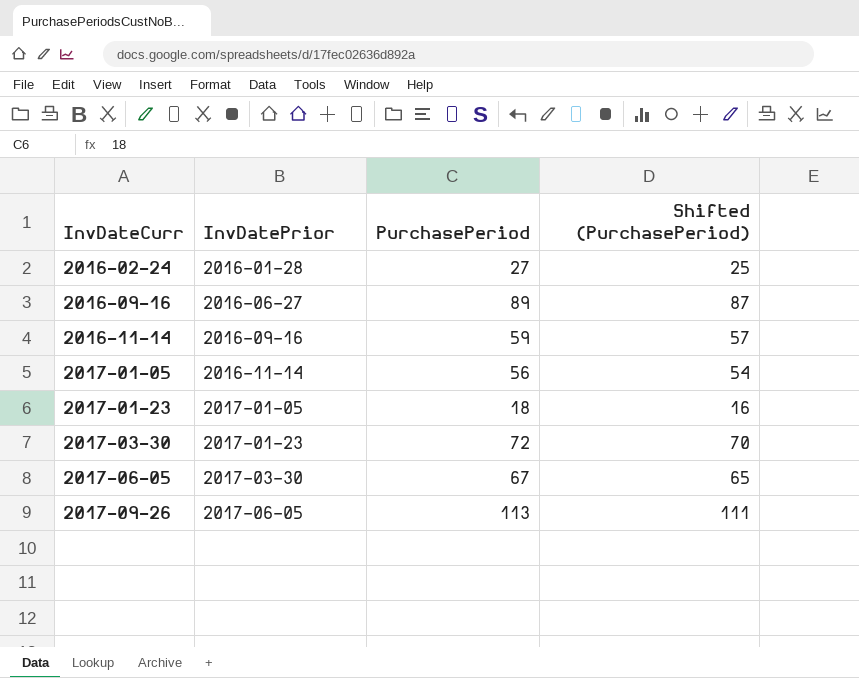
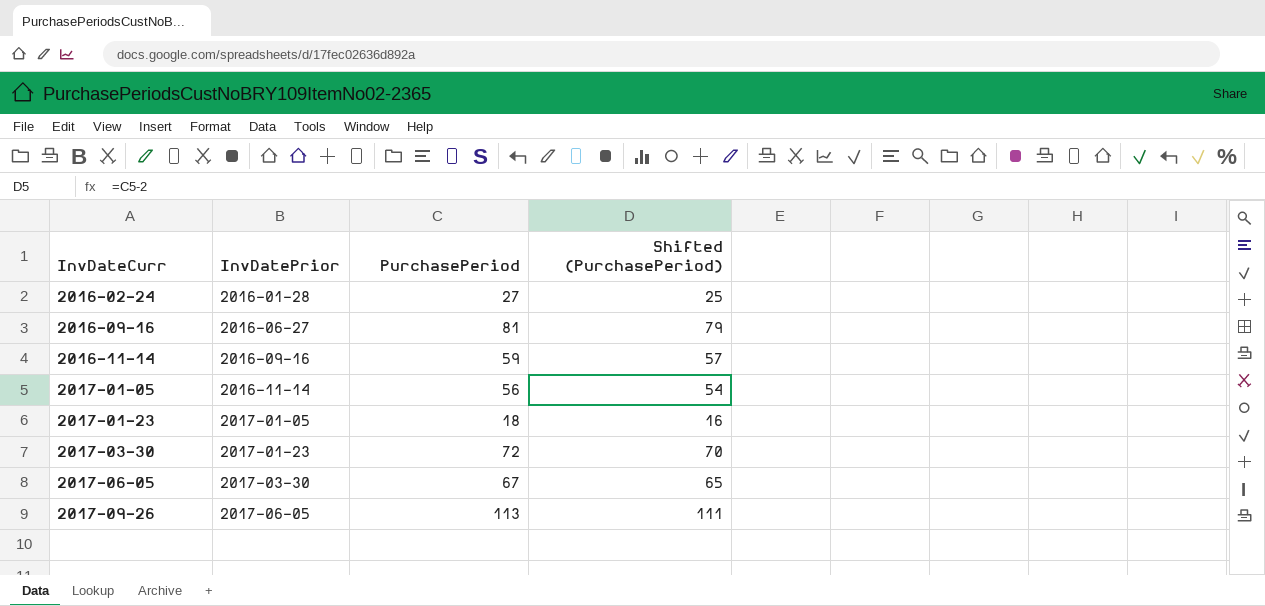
2016-09-16 | PurchasePeriod: 89 -> 81
2016-09-16 | Shifted (PurchasePeriod): 87 -> 79

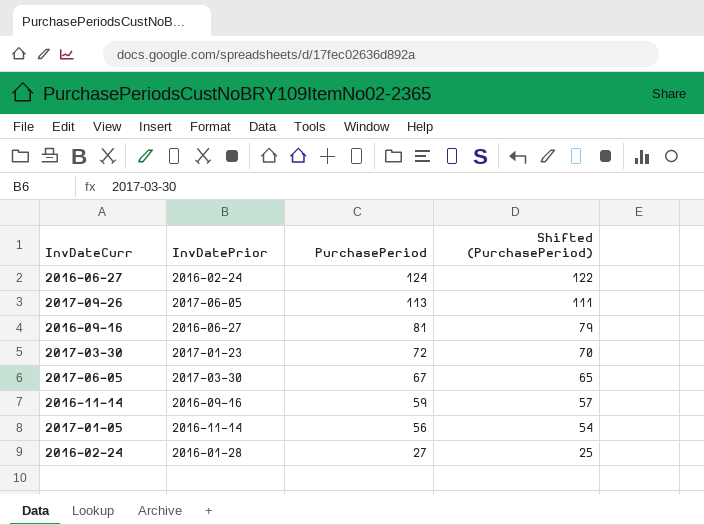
row order: InvDateCurr ascending -> PurchasePeriod descending
row 2017-01-23: 2017-01-05 | 18 | 16 -> none
row 2016-06-27: none -> 2016-02-24 | 124 | 122

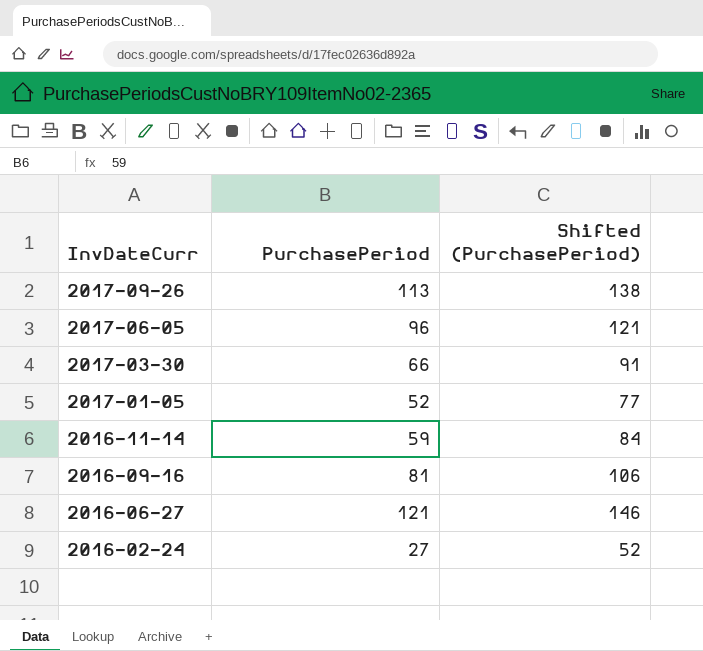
row order: PurchasePeriod descending -> InvDateCurr descending
column InvDatePrior | position: 2 -> none
column Shifted (PurchasePeriod) | formula: [PurchasePeriod] - 2 -> [PurchasePeriod] + 25
2017-06-05 | PurchasePeriod: 67 -> 96
2017-03-30 | PurchasePeriod: 72 -> 66
2017-01-05 | PurchasePeriod: 56 -> 52
2016-06-27 | PurchasePeriod: 124 -> 121

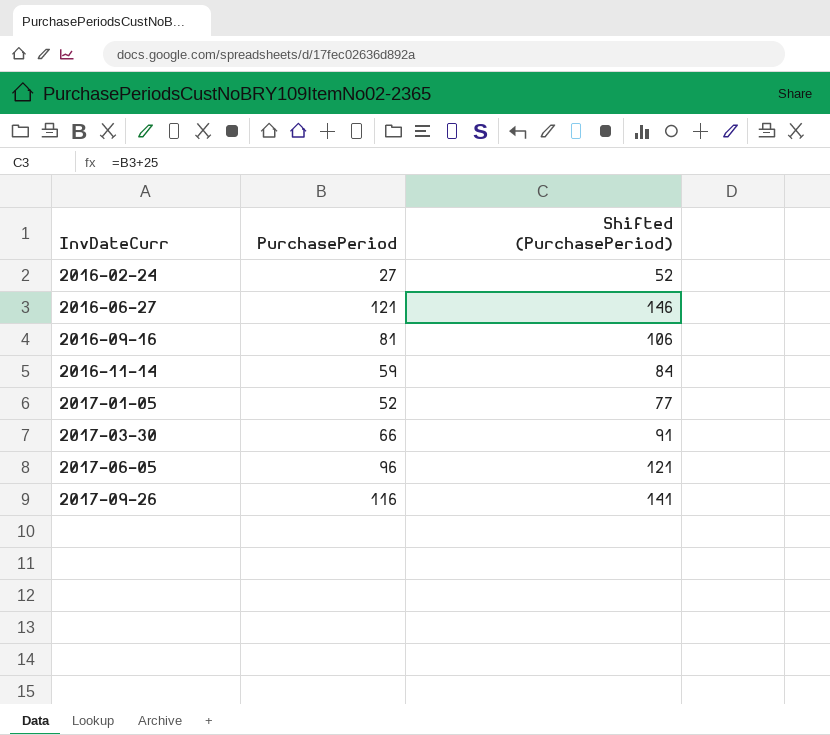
row order: InvDateCurr descending -> InvDateCurr ascending
2017-09-26 | PurchasePeriod: 113 -> 116
2017-09-26 | Shifted (PurchasePeriod): 138 -> 141

